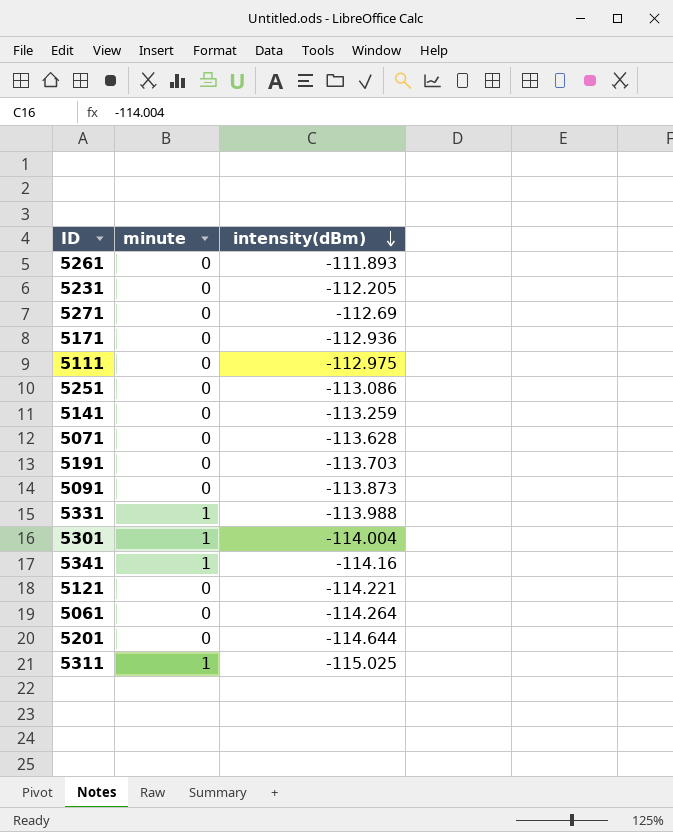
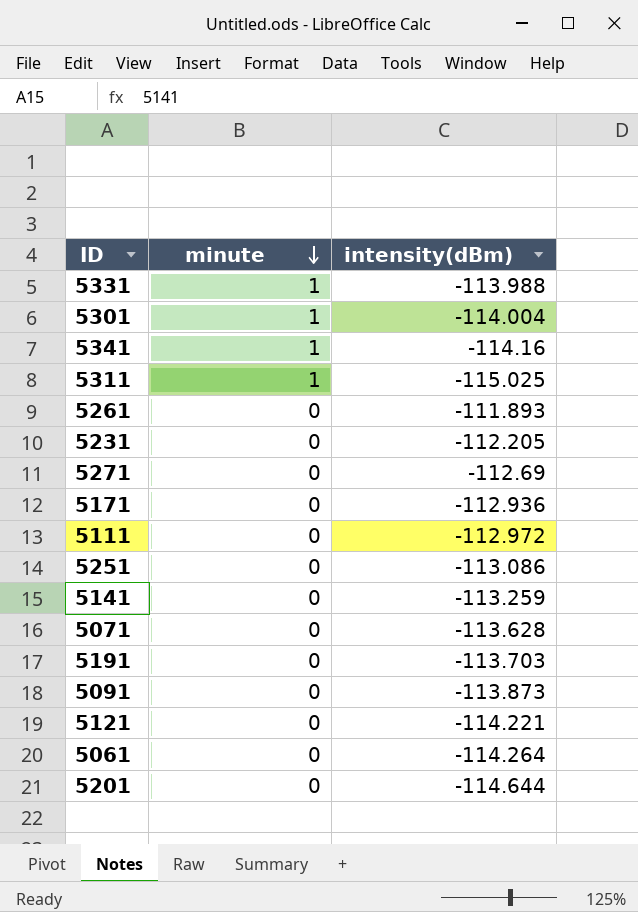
row order: intensity(dBm) descending -> minute descending
5111 | intensity(dBm): -112.975 -> -112.972

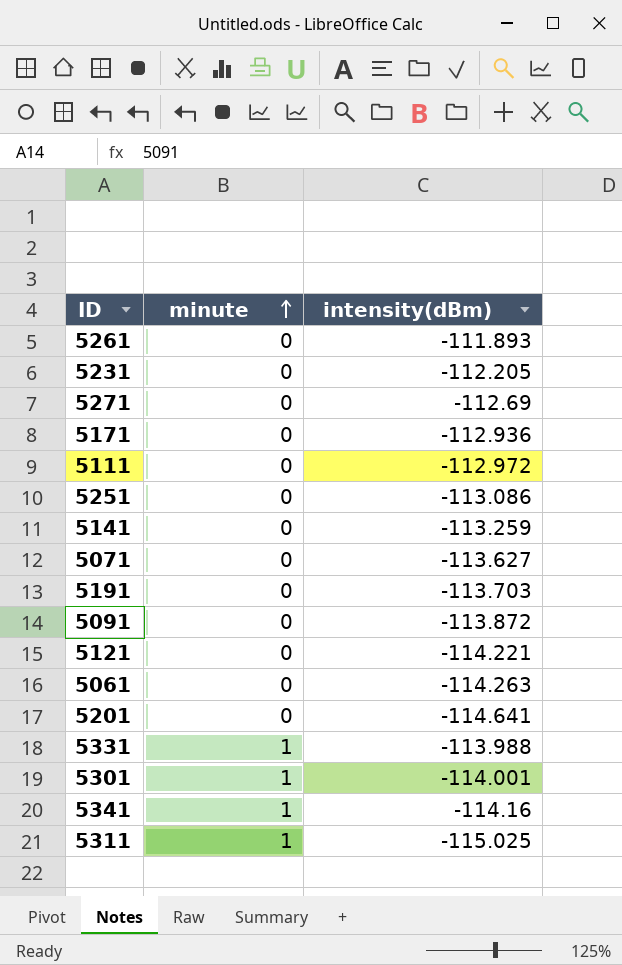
row order: minute descending -> minute ascending
5071 | intensity(dBm): -113.628 -> -113.627
5091 | intensity(dBm): -113.873 -> -113.872
5061 | intensity(dBm): -114.264 -> -114.263
5201 | intensity(dBm): -114.644 -> -114.641
5301 | intensity(dBm): -114.004 -> -114.001

